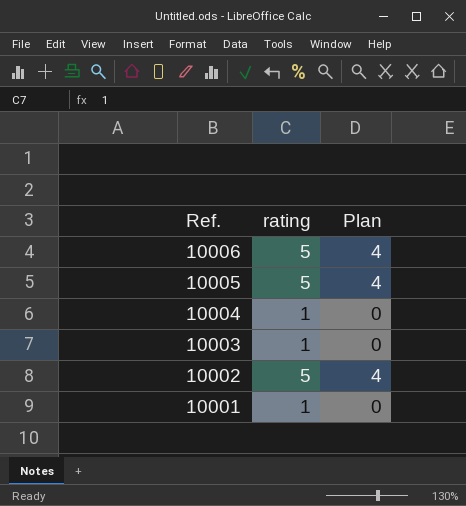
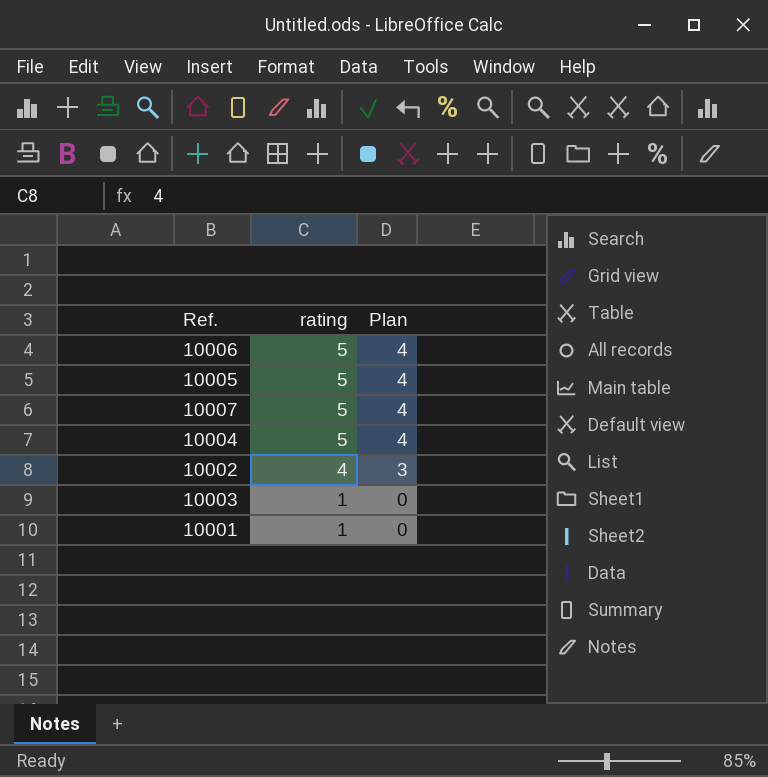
row order: Ref. descending -> rating descending
row 10007: none -> 5 | 4
10004 | rating: 1 -> 5
10004 | Plan: 0 -> 4
10002 | rating: 5 -> 4
10002 | Plan: 4 -> 3

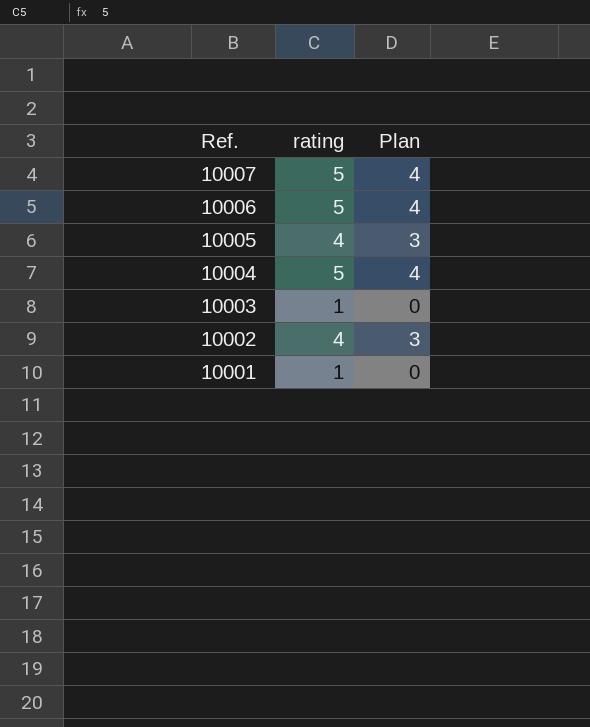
row order: rating descending -> Ref. descending
10005 | rating: 5 -> 4
10005 | Plan: 4 -> 3

